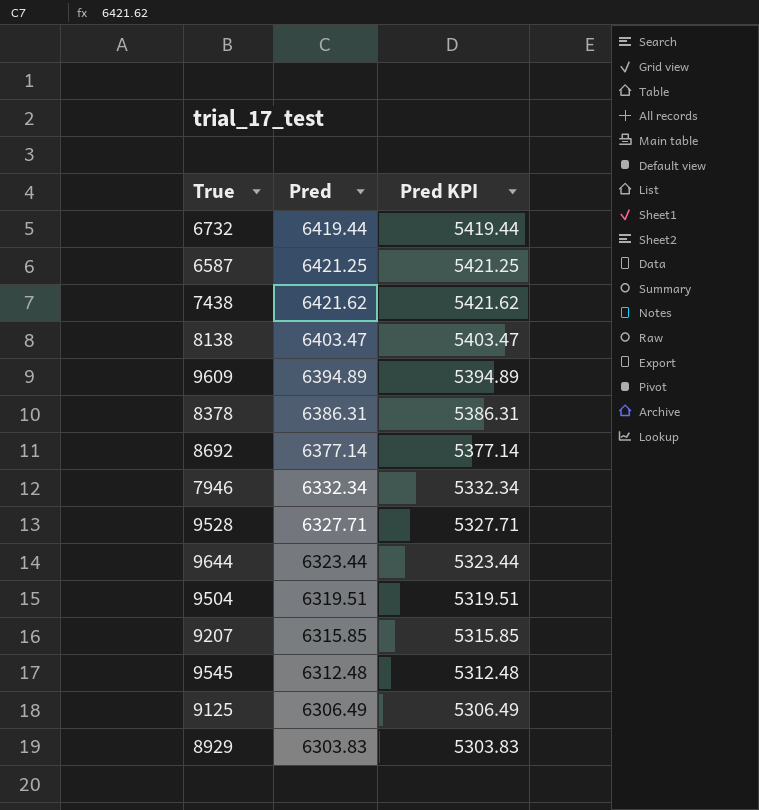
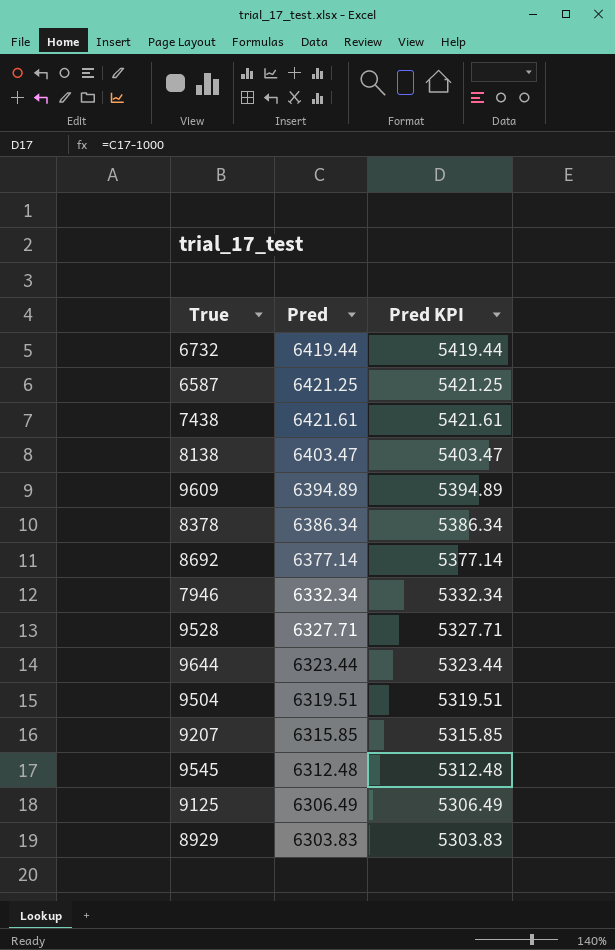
7438 | Pred: 6421.62 -> 6421.61
7438 | Pred KPI: 5421.62 -> 5421.61
8378 | Pred: 6386.31 -> 6386.34
8378 | Pred KPI: 5386.31 -> 5386.34

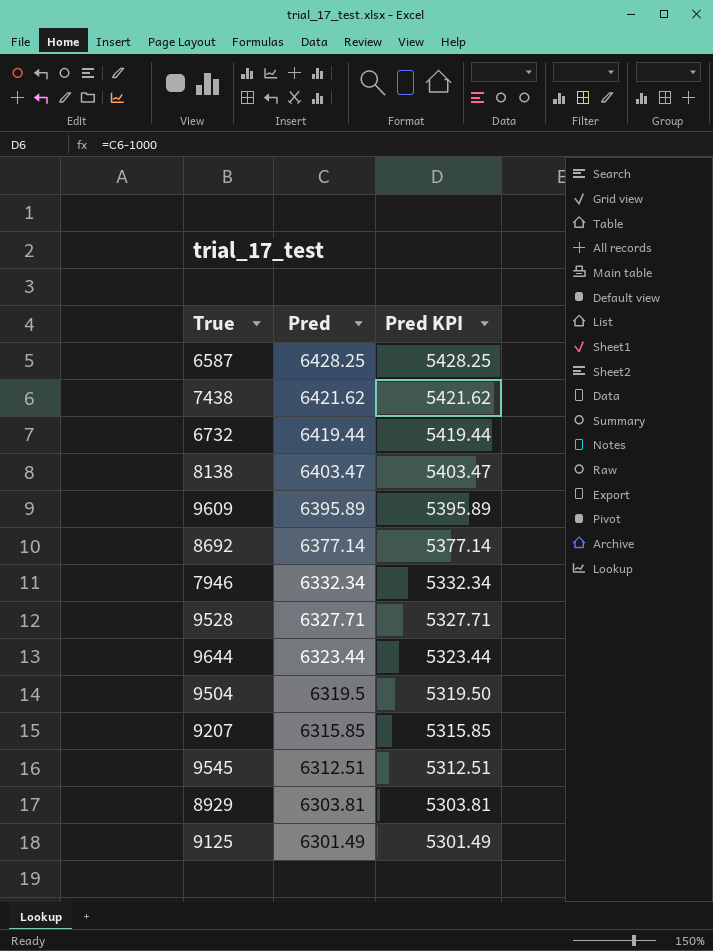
row order: none -> Pred descending
row 8378: 6386.34 | 5386.34 -> none
6587 | Pred: 6421.25 -> 6428.25
6587 | Pred KPI: 5421.25 -> 5428.25
7438 | Pred: 6421.61 -> 6421.62
7438 | Pred KPI: 5421.61 -> 5421.62
9609 | Pred: 6394.89 -> 6395.89
9609 | Pred KPI: 5394.89 -> 5395.89
9504 | Pred: 6319.51 -> 6319.5
9504 | Pred KPI: 5319.51 -> 5319.50
9545 | Pred: 6312.48 -> 6312.51
9545 | Pred KPI: 5312.48 -> 5312.51
8929 | Pred: 6303.83 -> 6303.81
8929 | Pred KPI: 5303.83 -> 5303.81
9125 | Pred: 6306.49 -> 6301.49
9125 | Pred KPI: 5306.49 -> 5301.49

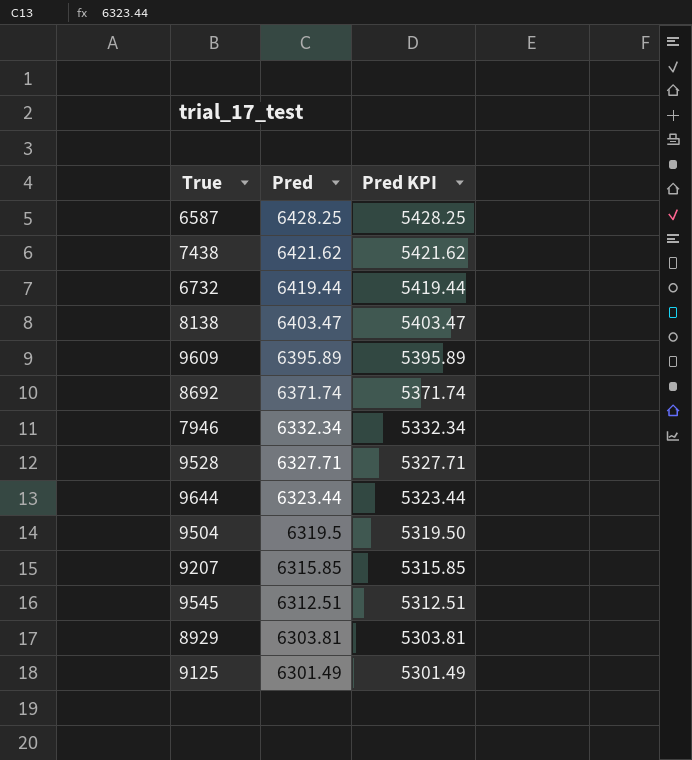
8692 | Pred: 6377.14 -> 6371.74
8692 | Pred KPI: 5377.14 -> 5371.74

